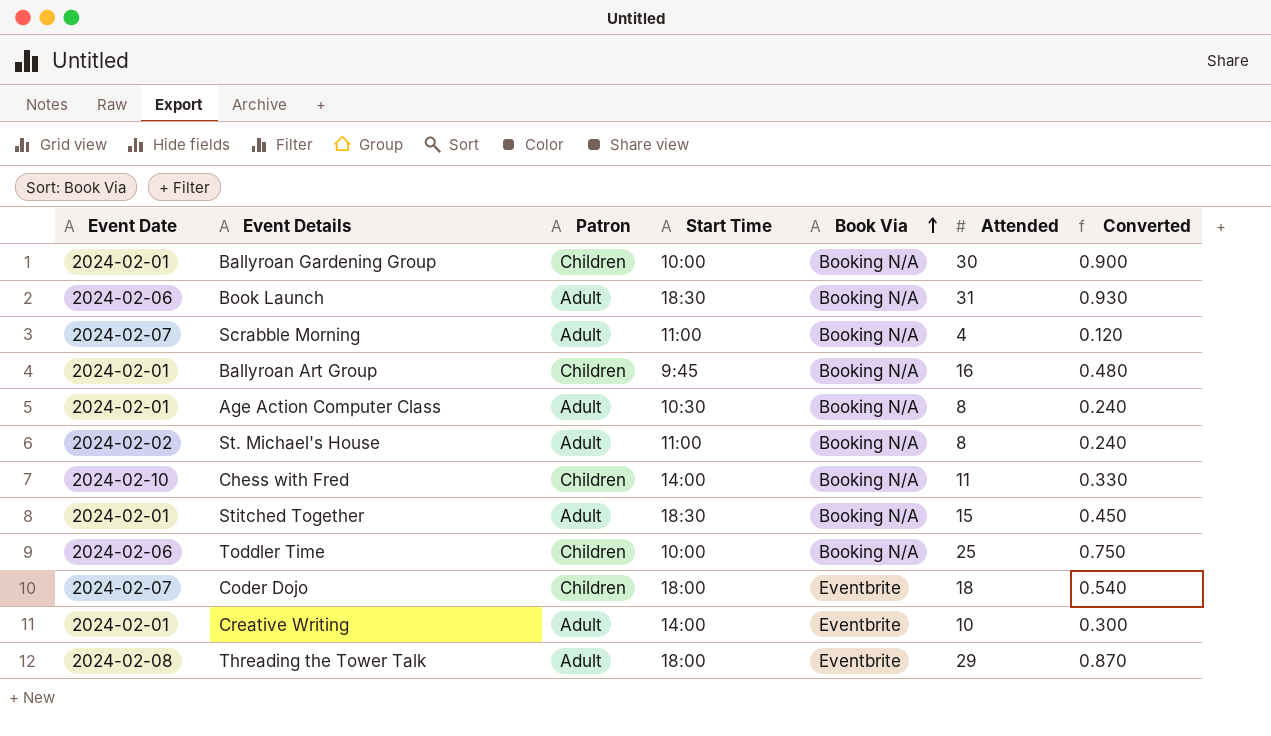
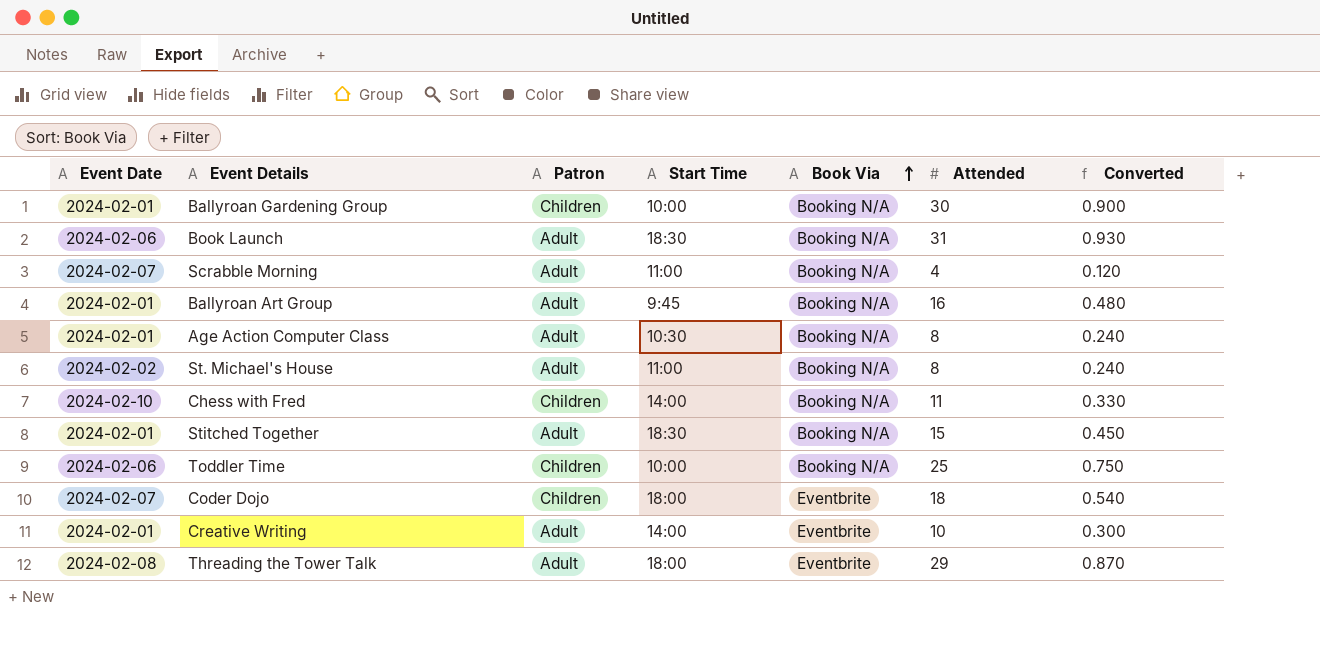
Ballyroan Art Group | Patron: Children -> Adult

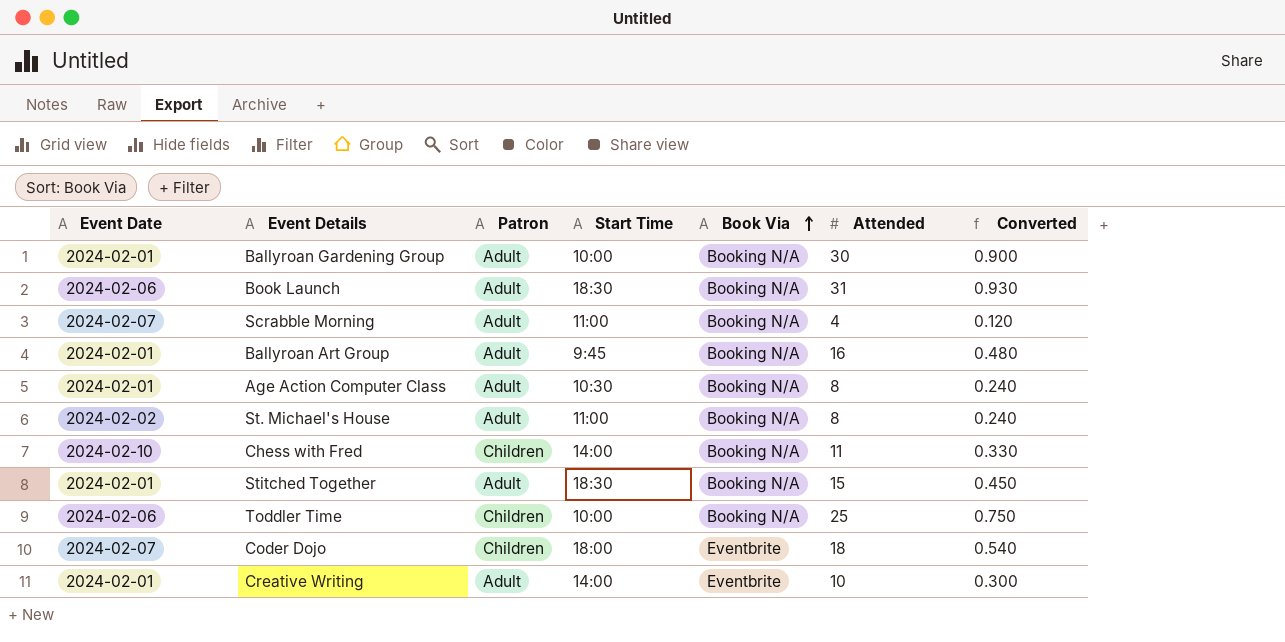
row Threading the Tower Talk: 2024-02-08 | Adult | 18:00 | Eventbrite | 29 | 0.870 -> none
Ballyroan Gardening Group | Patron: Children -> Adult

